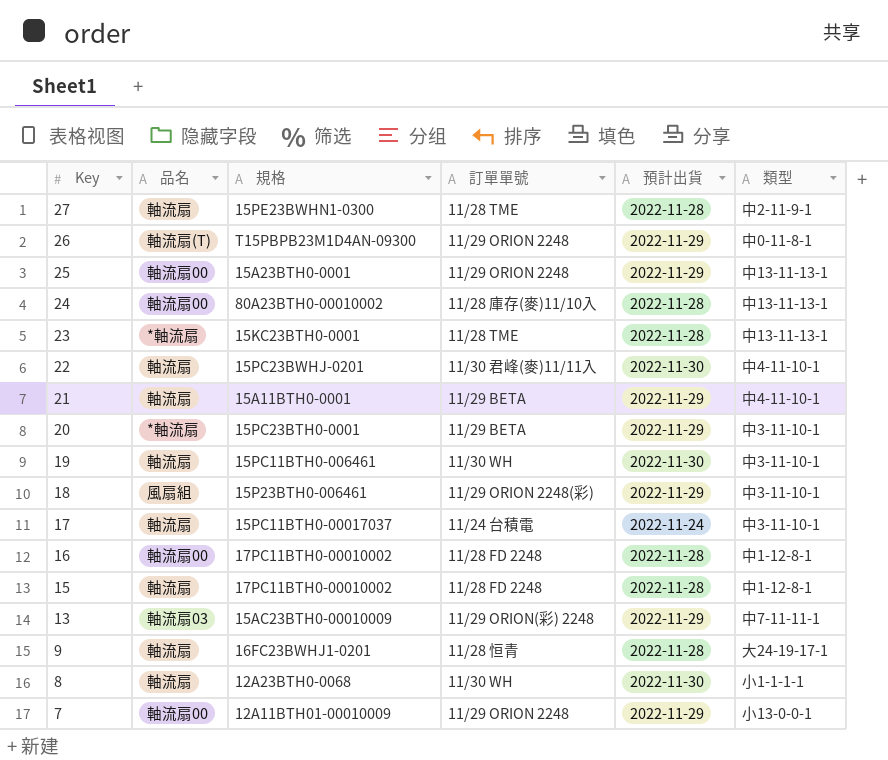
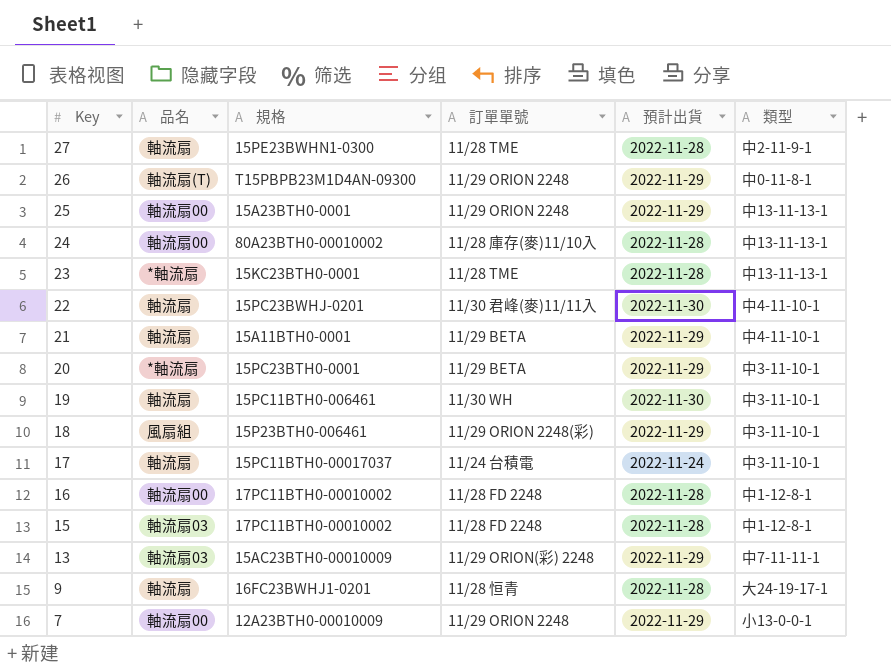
row 8: 軸流扇 | 12A23BTH0-0068 | 11/30 WH | 2022-11-30 | 小1-1-1-1 -> none
15 | 品名: 軸流扇 -> 軸流扇03
7 | 規格: 12A11BTH01-00010009 -> 12A23BTH0-00010009

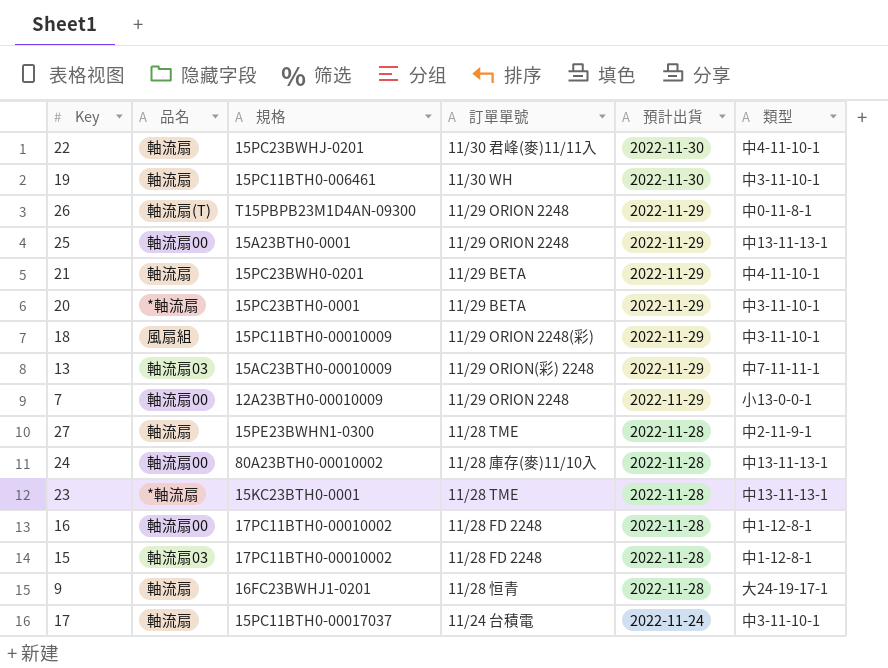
row order: Key descending -> 預計出貨 descending
21 | 規格: 15A11BTH0-0001 -> 15PC23BWH0-0201
18 | 規格: 15P23BTH0-006461 -> 15PC11BTH0-00010009

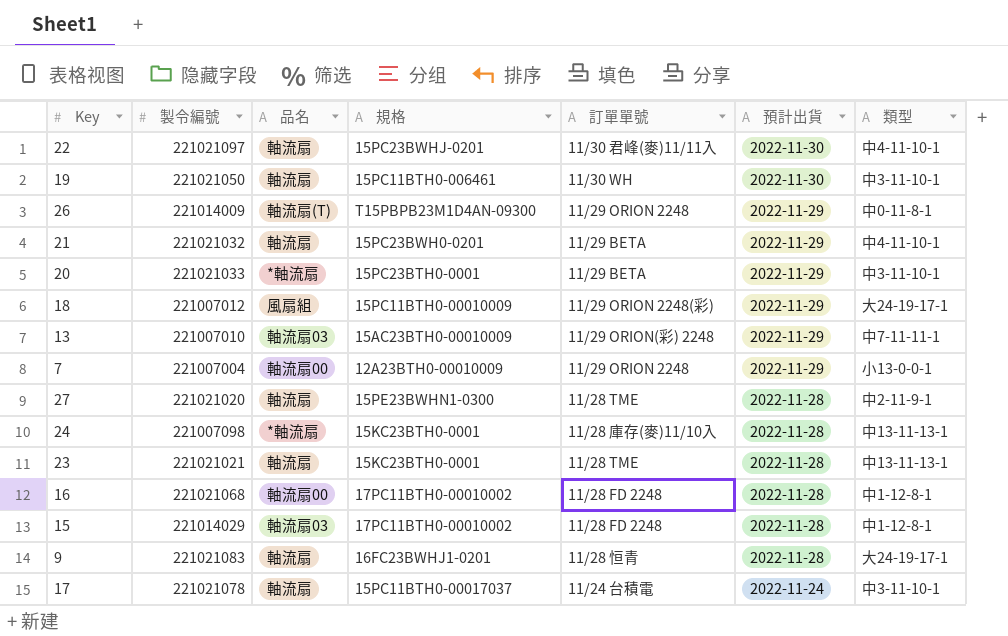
column 製令編號 | position: none -> 2
row 25: 軸流扇00 | 15A23BTH0-0001 | 11/29 ORION 2248 | 2022-11-29 | 中13-11-13-1 -> none
18 | 類型: 中3-11-10-1 -> 大24-19-17-1
24 | 品名: 軸流扇00 -> *軸流扇
24 | 規格: 80A23BTH0-00010002 -> 15KC23BTH0-0001
23 | 品名: *軸流扇 -> 軸流扇

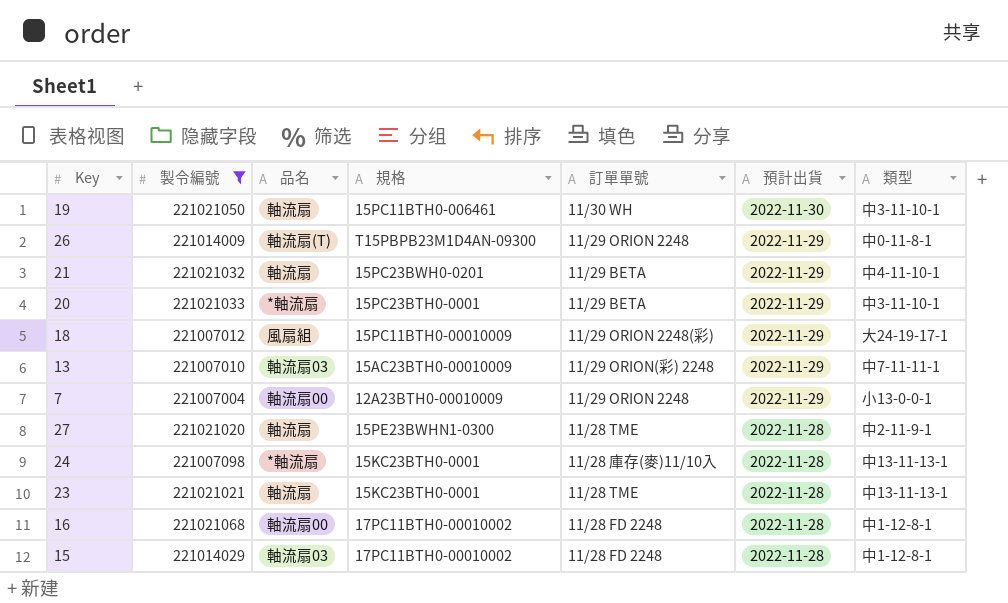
filter: none -> 製令編號 <= 221021068

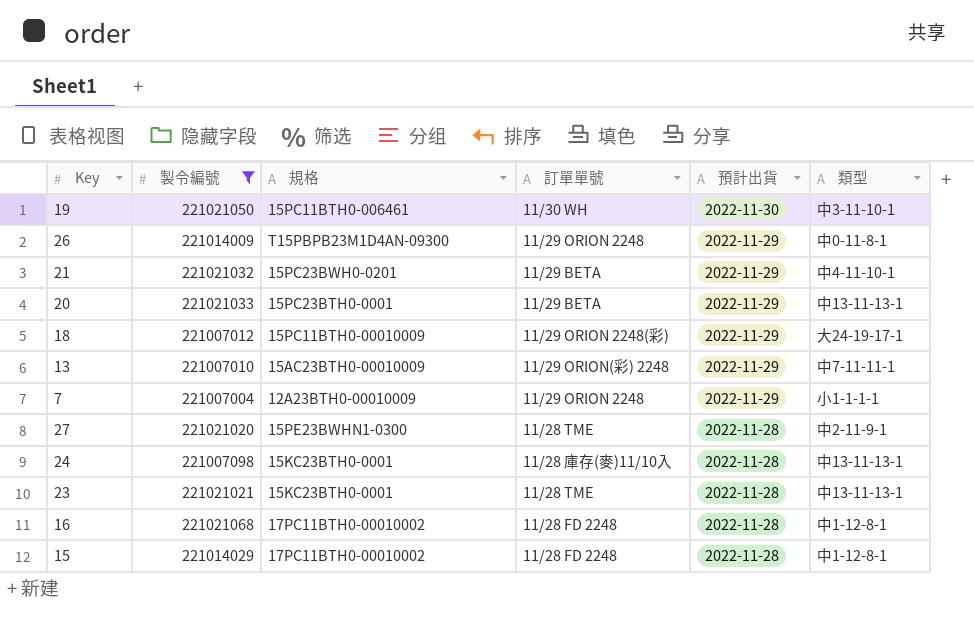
column 品名 | position: 3 -> none
20 | 類型: 中3-11-10-1 -> 中13-11-13-1
7 | 類型: 小13-0-0-1 -> 小1-1-1-1

